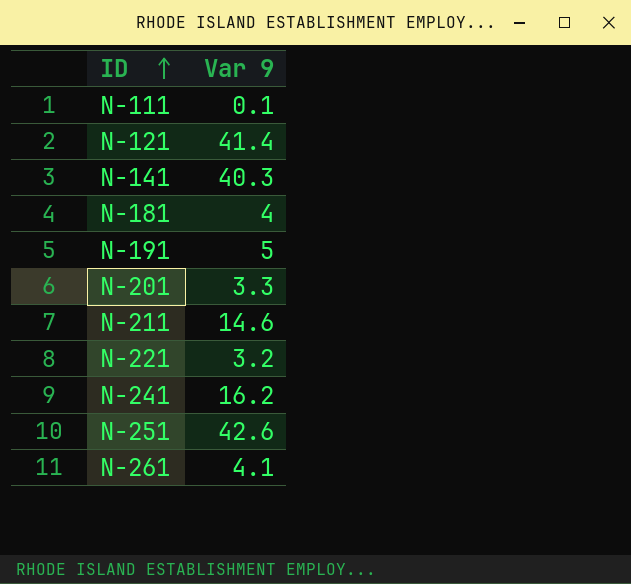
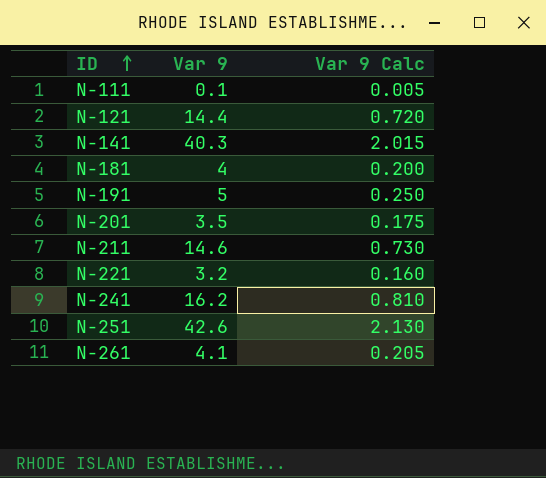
column Var 9 Calc | formula: none -> [Var 9] * 0.05
N-121 | Var 9: 41.4 -> 14.4
N-201 | Var 9: 3.3 -> 3.5

